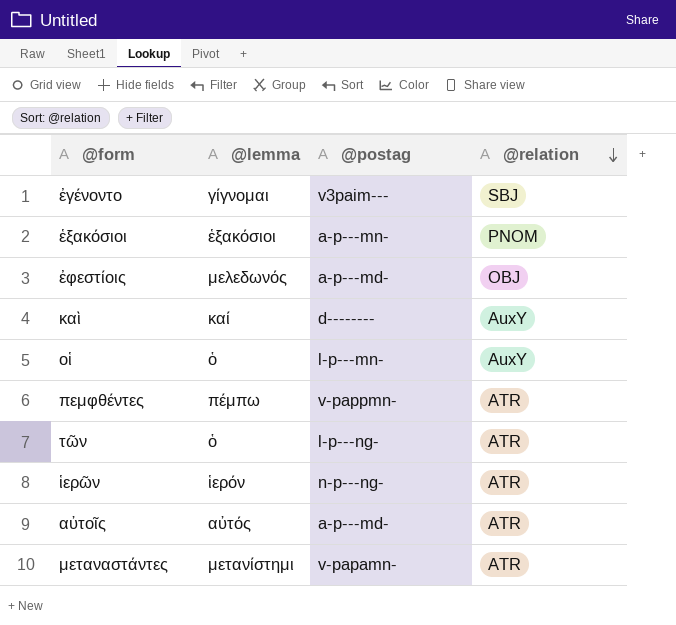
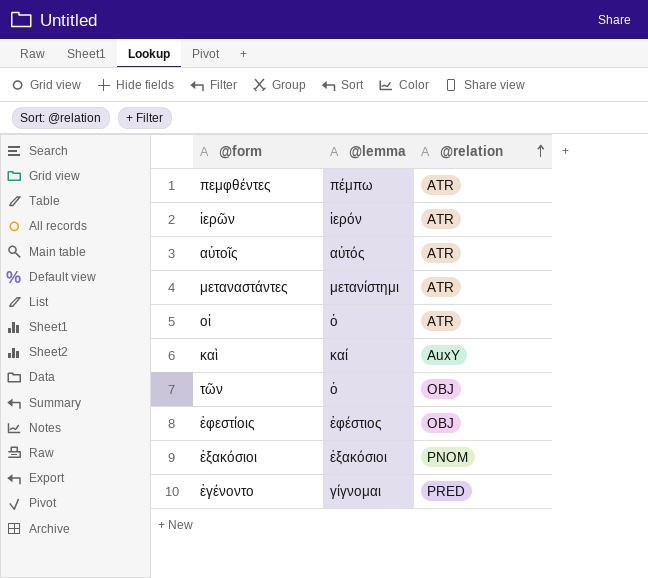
row order: @relation descending -> @relation ascending
column @postag | position: 3 -> none
οἱ | @relation: AuxY -> ATR
τῶν | @relation: ATR -> OBJ
ἐφεστίοις | @lemma: μελεδωνός -> ἐφέστιος
ἐγένοντο | @relation: SBJ -> PRED

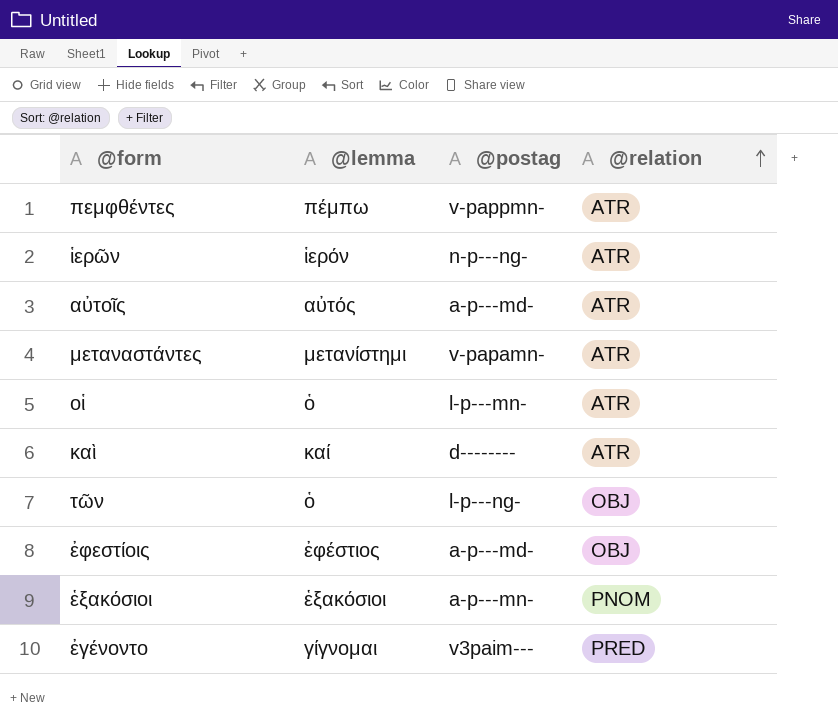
column @postag | position: none -> 3
καὶ | @relation: AuxY -> ATR

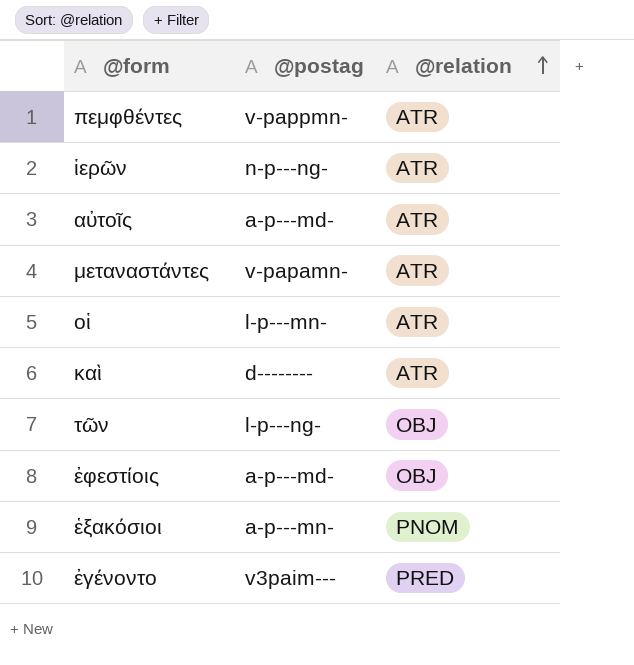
column @lemma | position: 2 -> none

